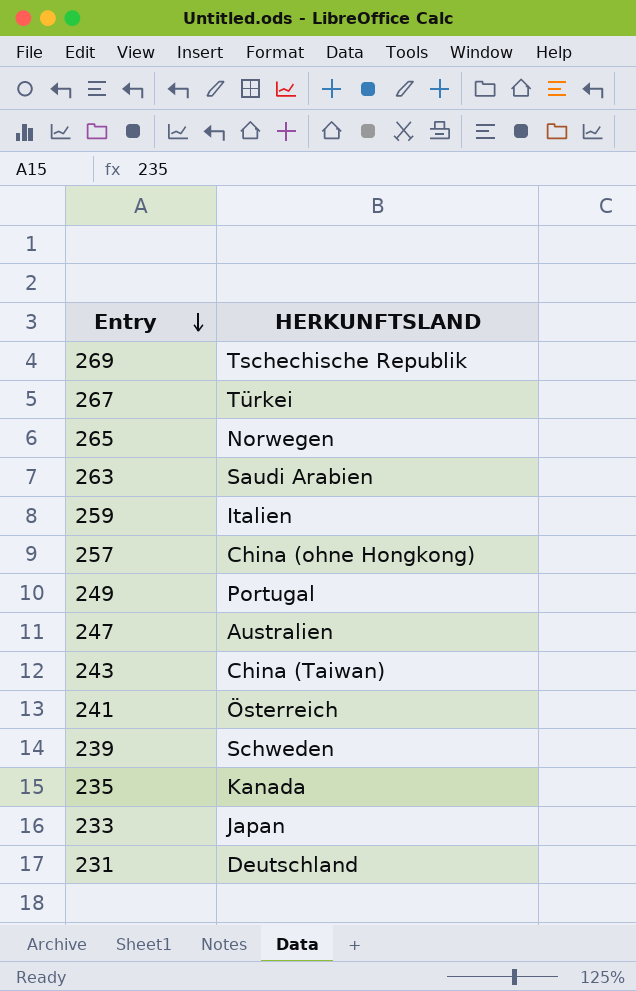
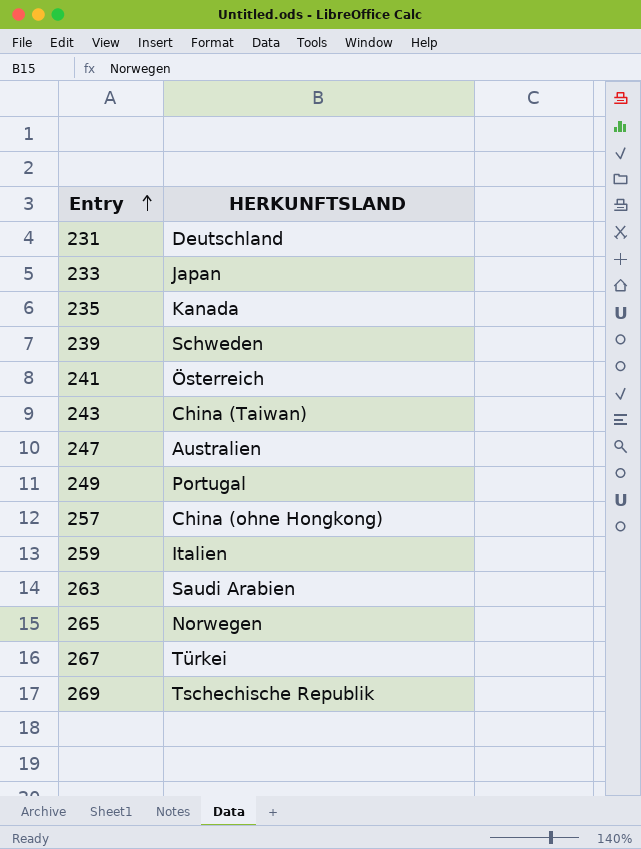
row order: Entry descending -> Entry ascending

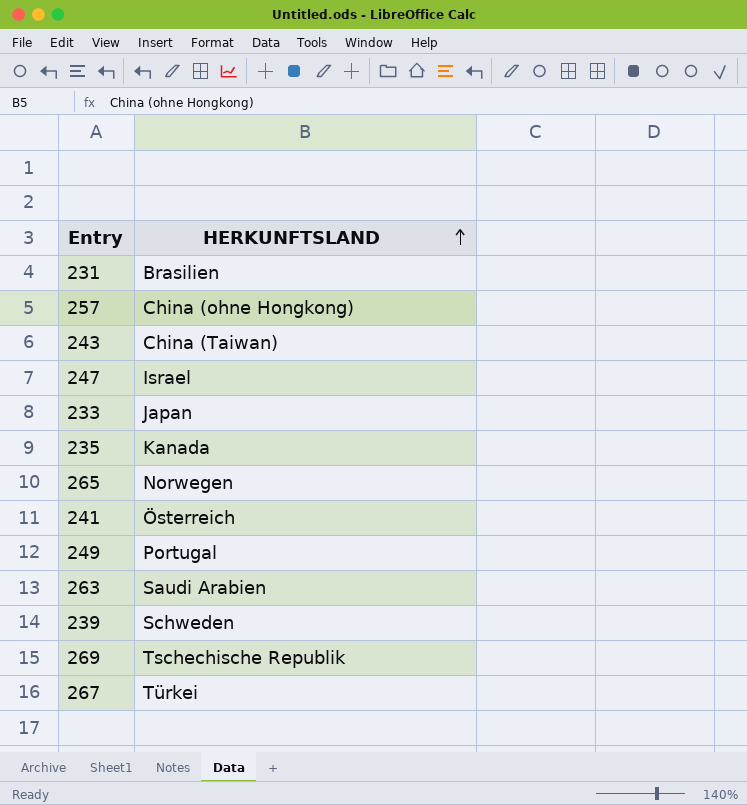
row order: Entry ascending -> HERKUNFTSLAND ascending
row 259: Italien -> none
231 | HERKUNFTSLAND: Deutschland -> Brasilien
247 | HERKUNFTSLAND: Australien -> Israel

